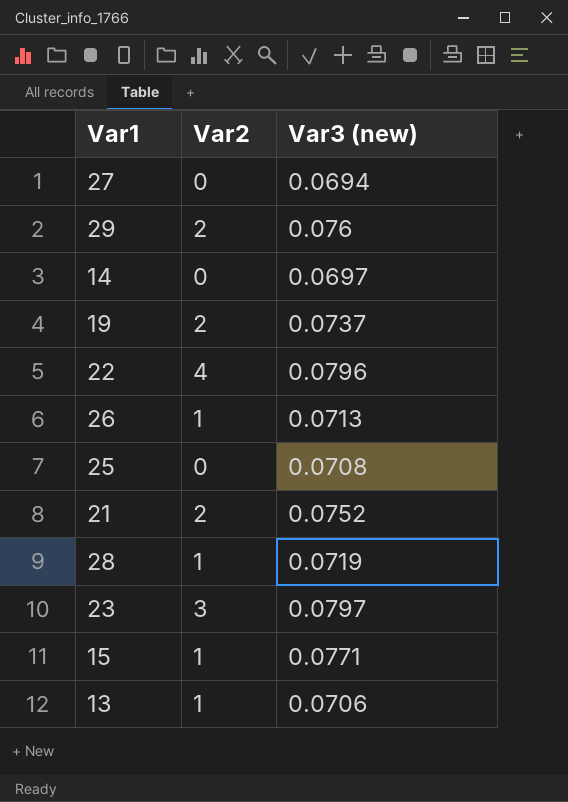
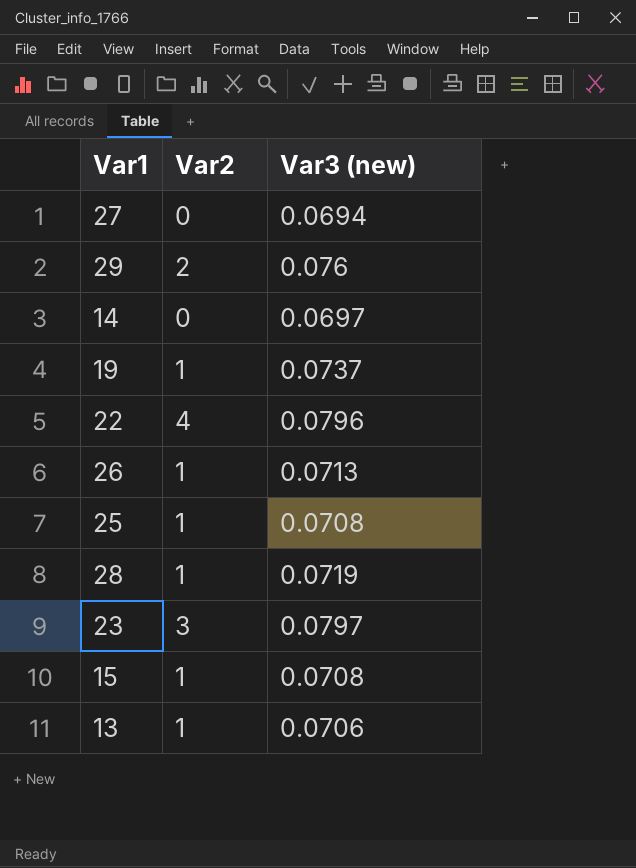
row 21: 2 | 0.0752 -> none
19 | Var2: 2 -> 1
25 | Var2: 0 -> 1
15 | Var3 (new): 0.0771 -> 0.0708

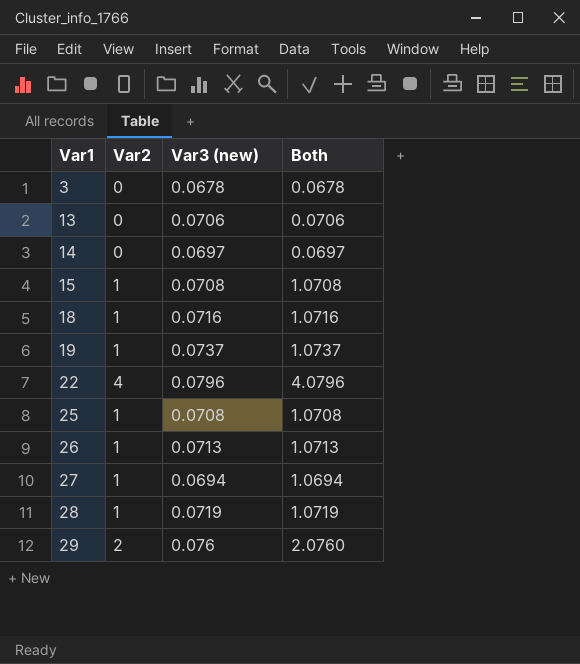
row order: none -> Var1 ascending
column Both | formula: none -> [Var2] + [Var3 (new)]
row 23: 3 | 0.0797 -> none
row 3: none -> 0 | 0.0678 | 0.0678
13 | Var2: 1 -> 0
row 18: none -> 1 | 0.0716 | 1.0716
27 | Var2: 0 -> 1

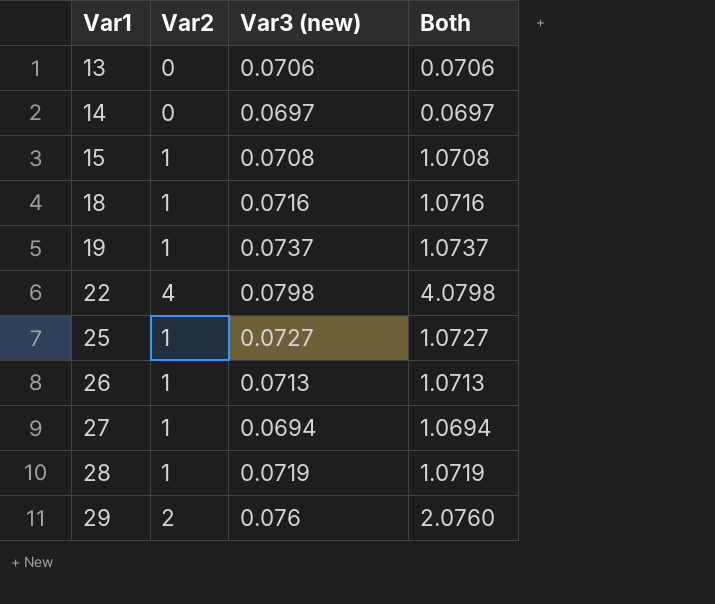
row 3: 0 | 0.0678 | 0.0678 -> none
22 | Var3 (new): 0.0796 -> 0.0798
22 | Both: 4.0796 -> 4.0798
25 | Var3 (new): 0.0708 -> 0.0727
25 | Both: 1.0708 -> 1.0727

